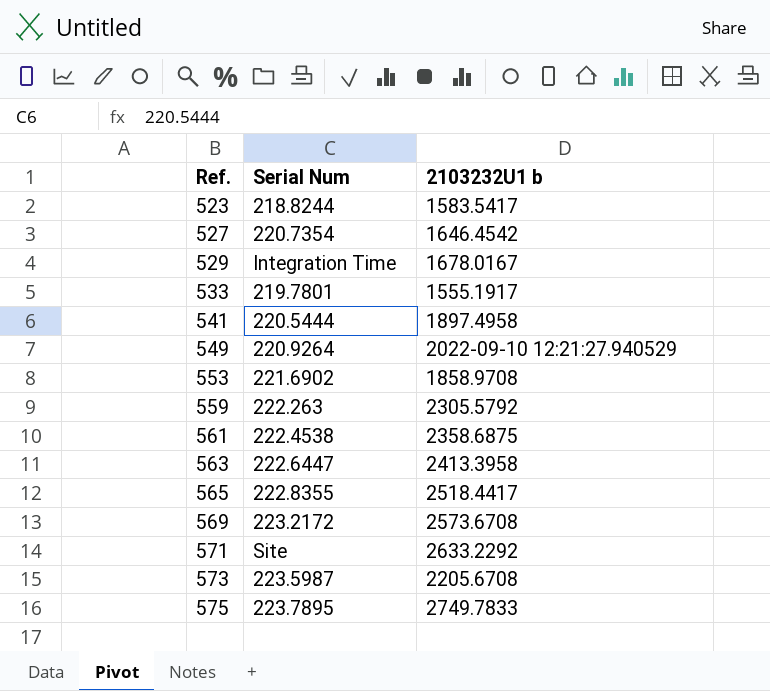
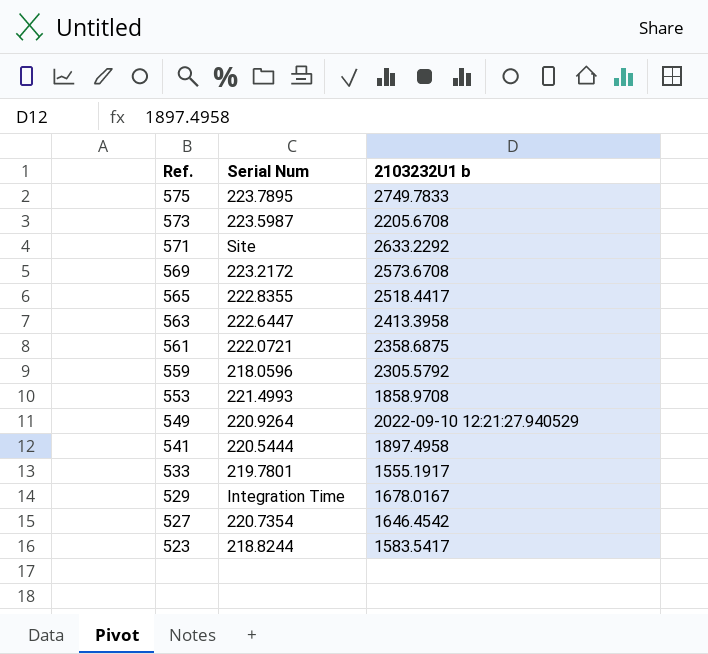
row order: Ref. ascending -> Ref. descending
561 | Serial Num: 222.4538 -> 222.0721
559 | Serial Num: 222.263 -> 218.0596
553 | Serial Num: 221.6902 -> 221.4993

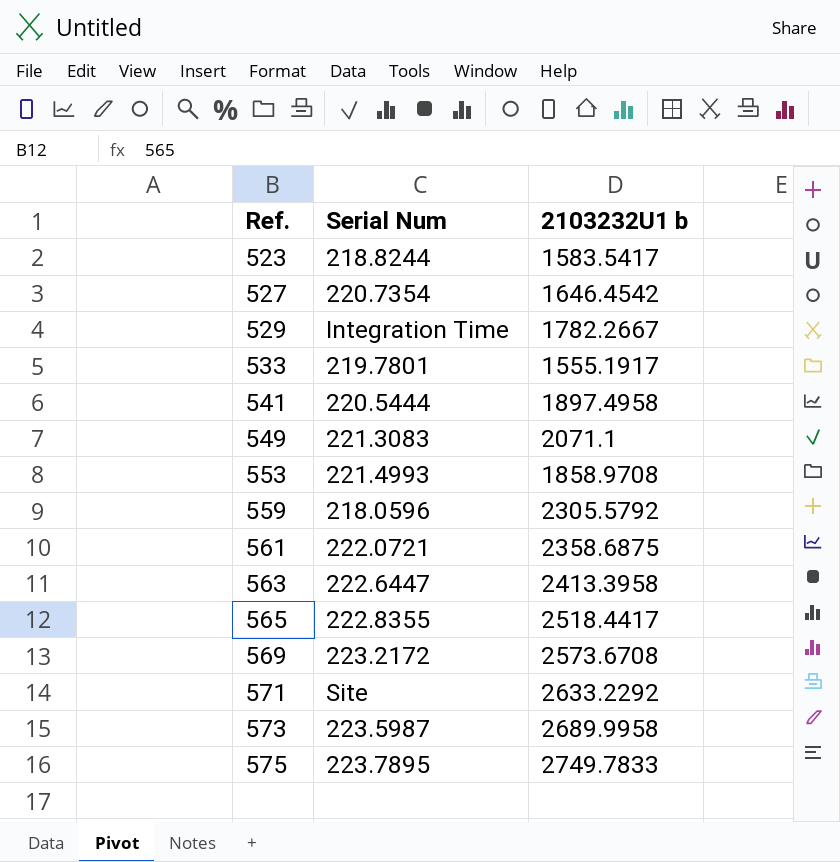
row order: Ref. descending -> Ref. ascending
529 | 2103232U1 b: 1678.0167 -> 1782.2667
549 | Serial Num: 220.9264 -> 221.3083
549 | 2103232U1 b: 2022-09-10 12:21:27.940529 -> 2071.1
573 | 2103232U1 b: 2205.6708 -> 2689.9958

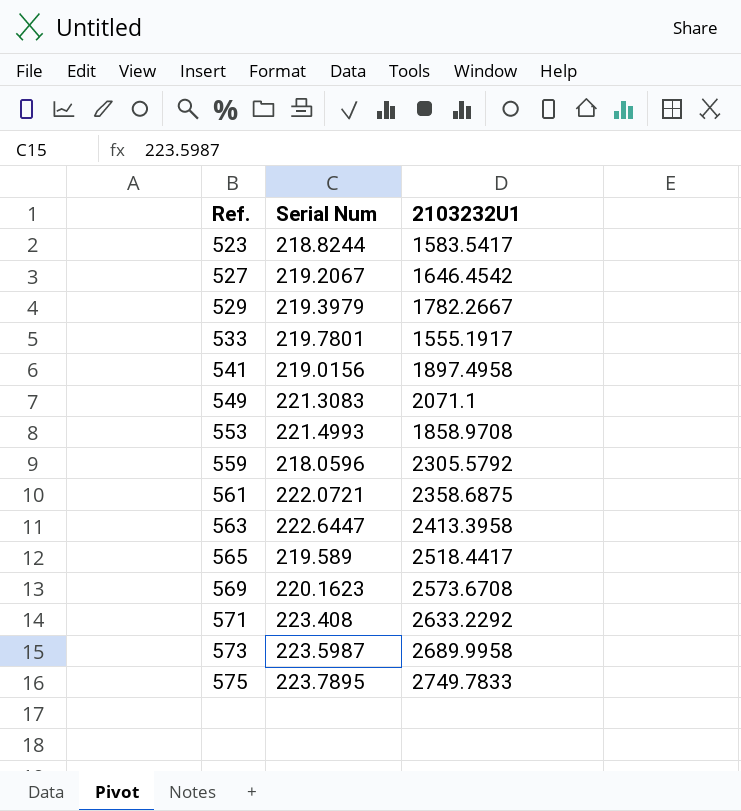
column name: 2103232U1 b -> 2103232U1
527 | Serial Num: 220.7354 -> 219.2067
529 | Serial Num: Integration Time -> 219.3979
541 | Serial Num: 220.5444 -> 219.0156
565 | Serial Num: 222.8355 -> 219.589
569 | Serial Num: 223.2172 -> 220.1623
571 | Serial Num: Site -> 223.408

